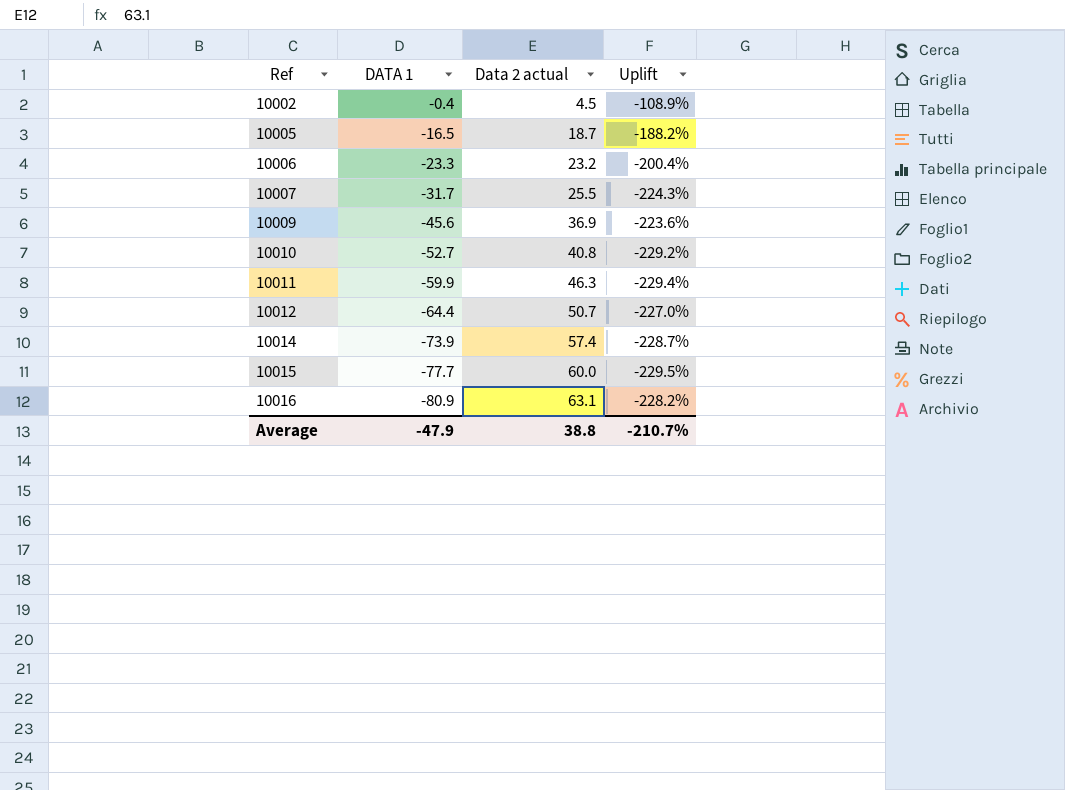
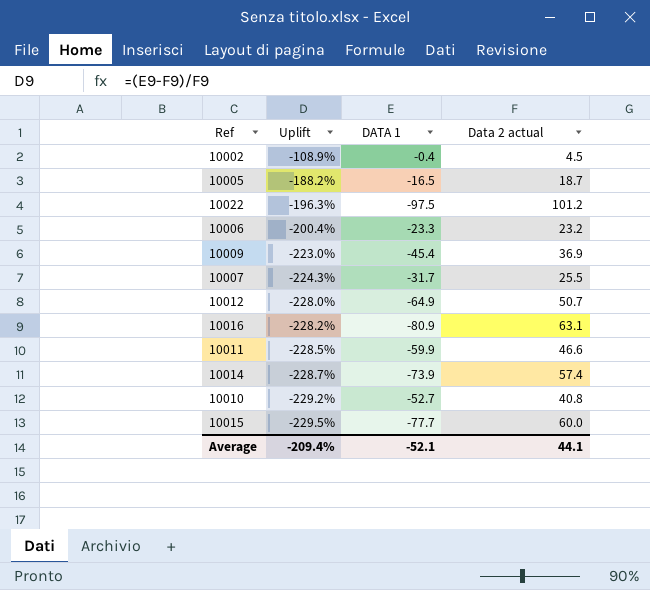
row order: Ref ascending -> Uplift descending
column Uplift | position: 4 -> 2
row 10022: none -> -196.3% | -97.5 | 101.2
10009 | Uplift: -223.6% -> -223.0%
10009 | DATA 1: -45.6 -> -45.4
10012 | Uplift: -227.0% -> -228.0%
10012 | DATA 1: -64.4 -> -64.9
10011 | Uplift: -229.4% -> -228.5%
10011 | Data 2 actual: 46.3 -> 46.6
Average | Uplift: -210.7% -> -209.4%
Average | DATA 1: -47.9 -> -52.1
Average | Data 2 actual: 38.8 -> 44.1

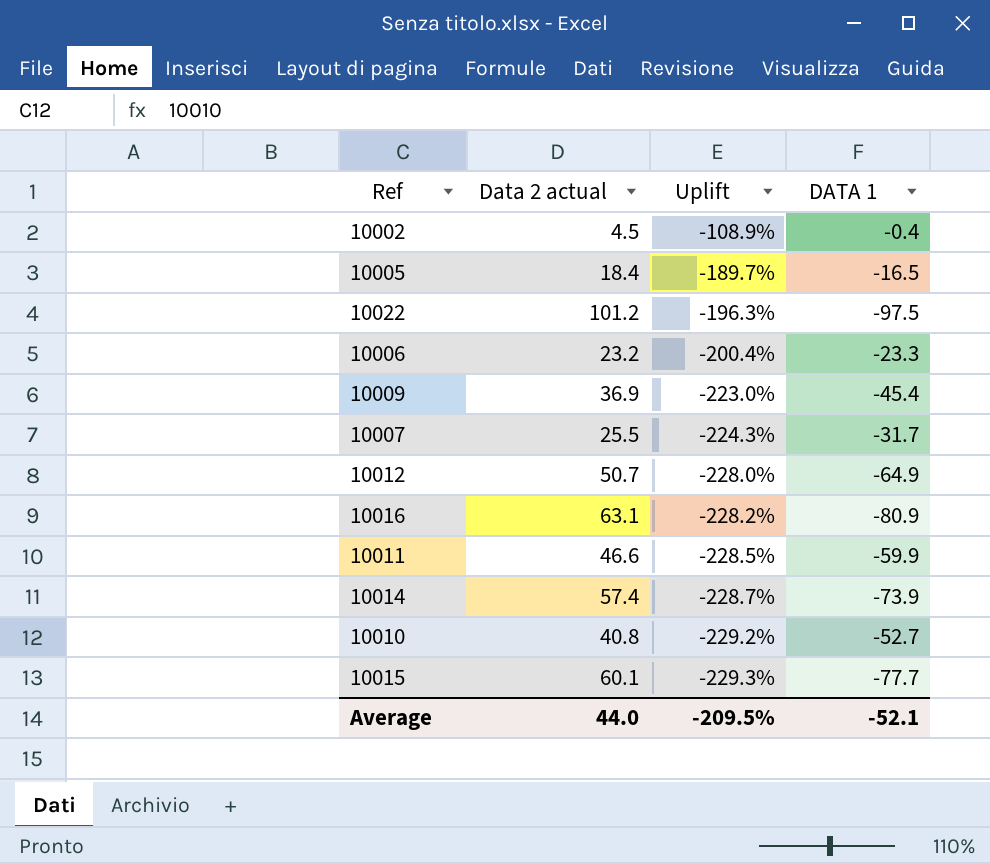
column Data 2 actual | position: 4 -> 2
10005 | Data 2 actual: 18.7 -> 18.4
10005 | Uplift: -188.2% -> -189.7%
10015 | Data 2 actual: 60.0 -> 60.1
10015 | Uplift: -229.5% -> -229.3%
Average | Data 2 actual: 44.1 -> 44.0
Average | Uplift: -209.4% -> -209.5%

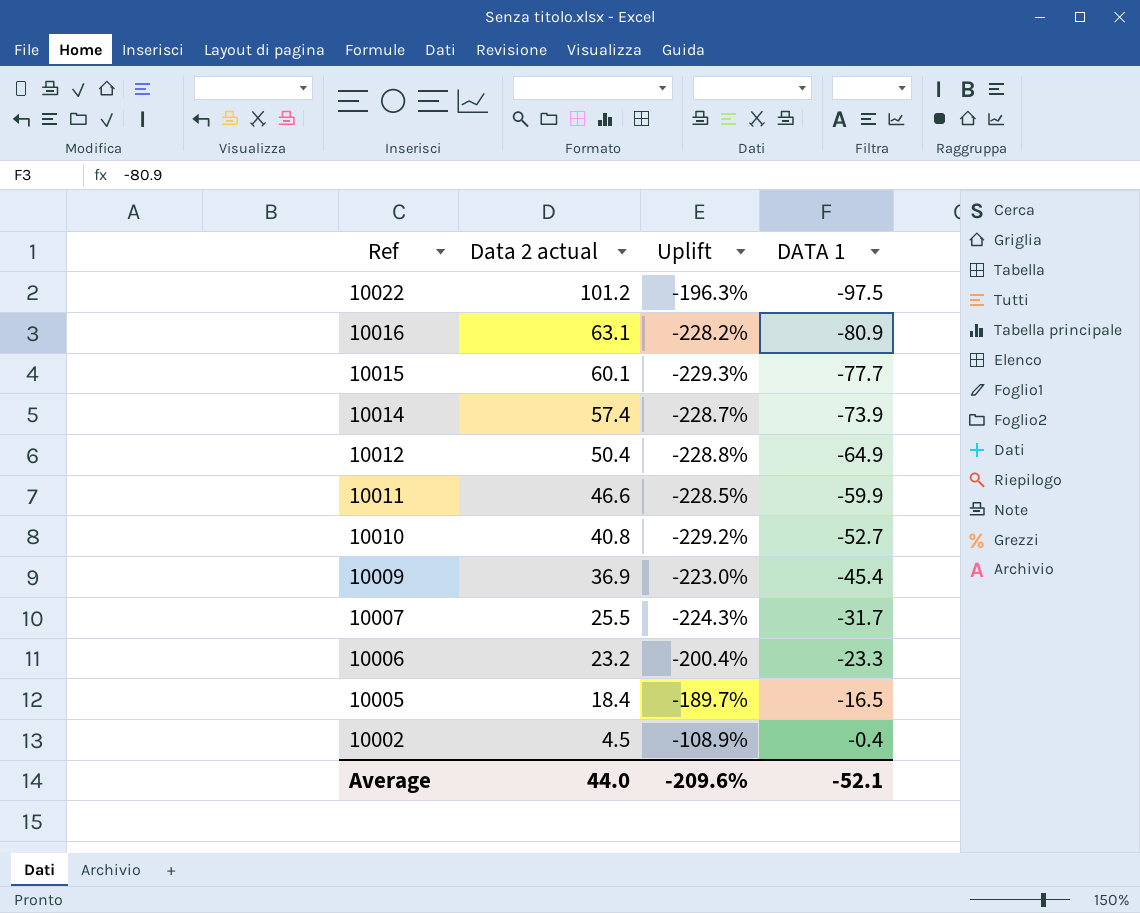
row order: Uplift descending -> Ref descending
10012 | Data 2 actual: 50.7 -> 50.4
10012 | Uplift: -228.0% -> -228.8%
Average | Uplift: -209.5% -> -209.6%

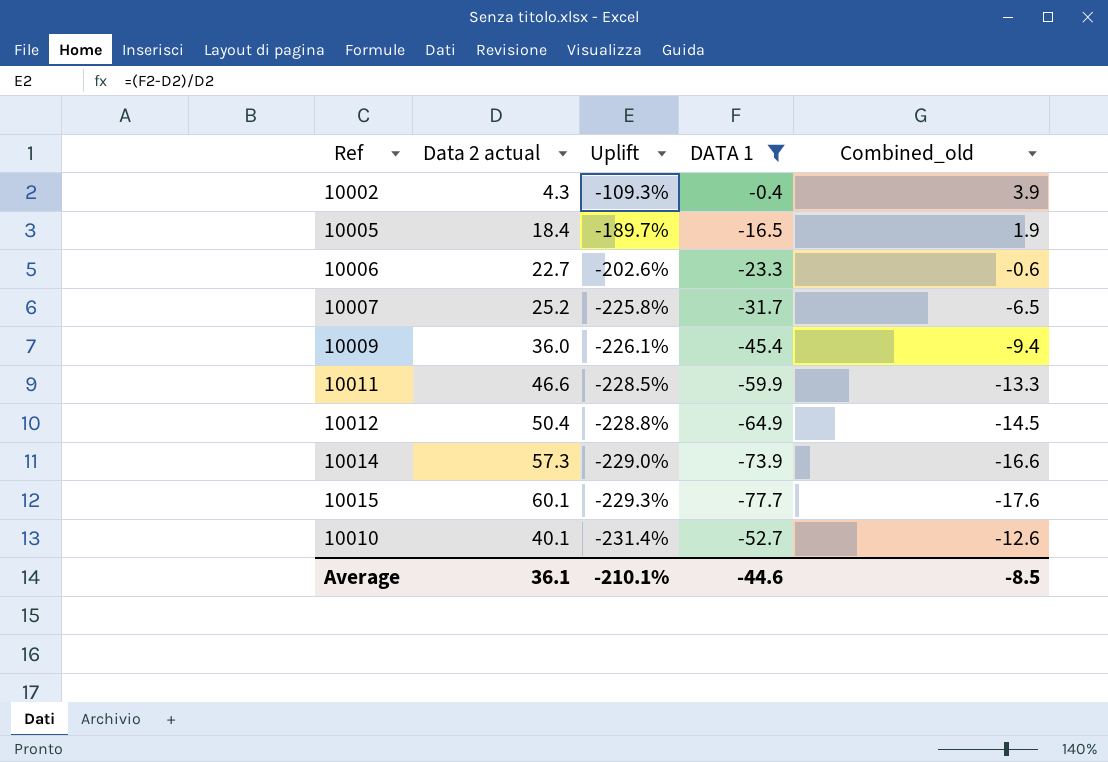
filter: none -> DATA 1 >= -77.7
row order: Ref descending -> Uplift descending
column Combined_old | formula: none -> [Data 2 actual] + [DATA 1]
10002 | Data 2 actual: 4.5 -> 4.3
10002 | Uplift: -108.9% -> -109.3%
10006 | Data 2 actual: 23.2 -> 22.7
10006 | Uplift: -200.4% -> -202.6%
10007 | Data 2 actual: 25.5 -> 25.2
10007 | Uplift: -224.3% -> -225.8%
10009 | Data 2 actual: 36.9 -> 36.0
10009 | Uplift: -223.0% -> -226.1%
10014 | Data 2 actual: 57.4 -> 57.3
10014 | Uplift: -228.7% -> -229.0%
10010 | Data 2 actual: 40.8 -> 40.1
10010 | Uplift: -229.2% -> -231.4%
Average | Data 2 actual: 44.0 -> 36.1
Average | Uplift: -209.6% -> -210.1%
Average | DATA 1: -52.1 -> -44.6

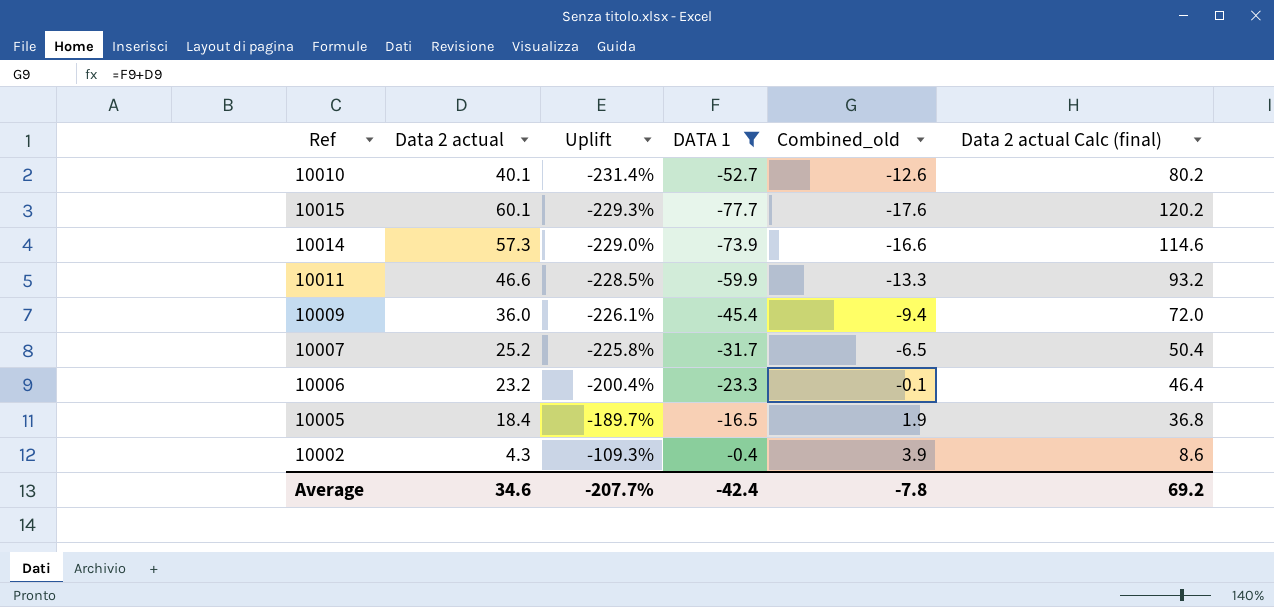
row order: Uplift descending -> Uplift ascending
column Data 2 actual Calc (final) | formula: none -> [Data 2 actual] * 2
row 10012: 50.4 | -228.8% | -64.9 | -14.5 -> none
10006 | Data 2 actual: 22.7 -> 23.2
10006 | Uplift: -202.6% -> -200.4%
10006 | Combined_old: -0.6 -> -0.1
Average | Data 2 actual: 36.1 -> 34.6
Average | Uplift: -210.1% -> -207.7%
Average | DATA 1: -44.6 -> -42.4
Average | Combined_old: -8.5 -> -7.8

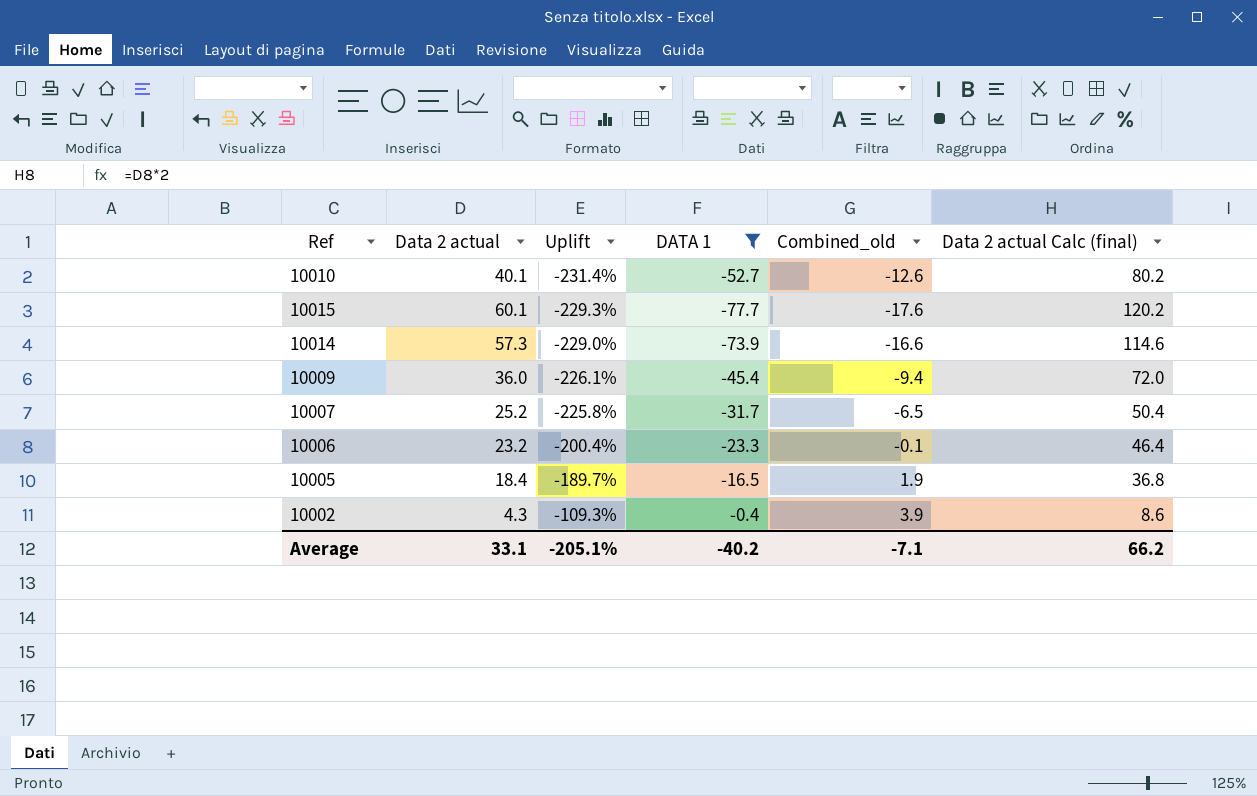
row 10011: 46.6 | -228.5% | -59.9 | -13.3 | 93.2 -> none
Average | Data 2 actual: 34.6 -> 33.1
Average | Uplift: -207.7% -> -205.1%
Average | DATA 1: -42.4 -> -40.2
Average | Combined_old: -7.8 -> -7.1
Average | Data 2 actual Calc (final): 69.2 -> 66.2

